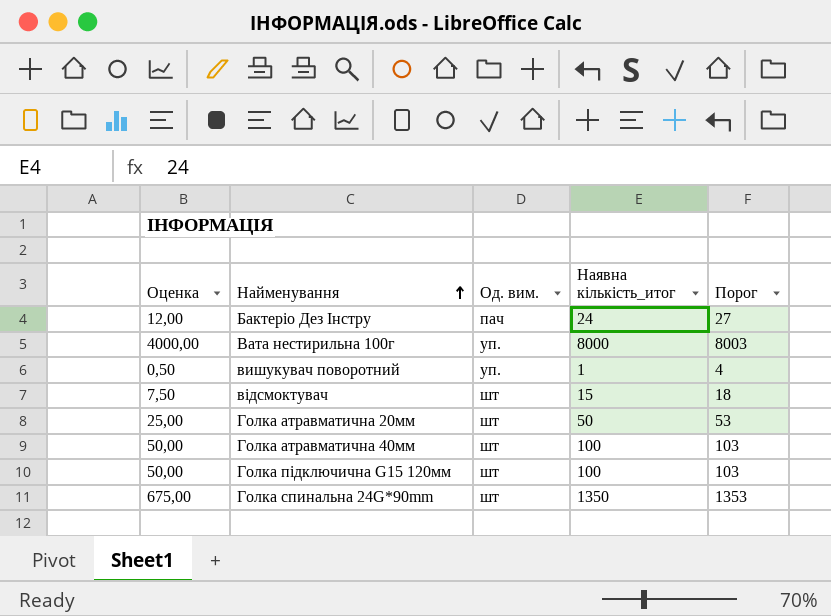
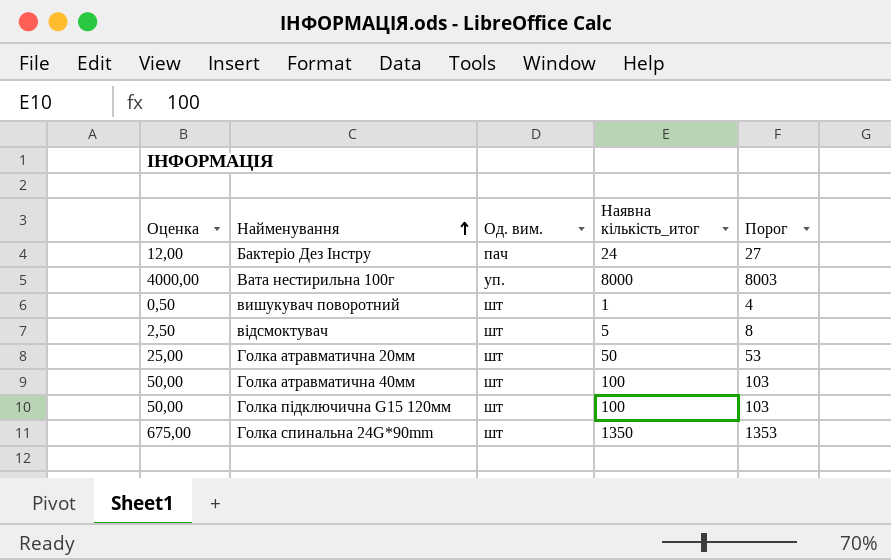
вишукувач поворотний | Од. вим.: уп. -> шт
відсмоктувач | Оценка: 7,50 -> 2,50
відсмоктувач | Наявна кількість_итог: 15 -> 5
відсмоктувач | Порог: 18 -> 8

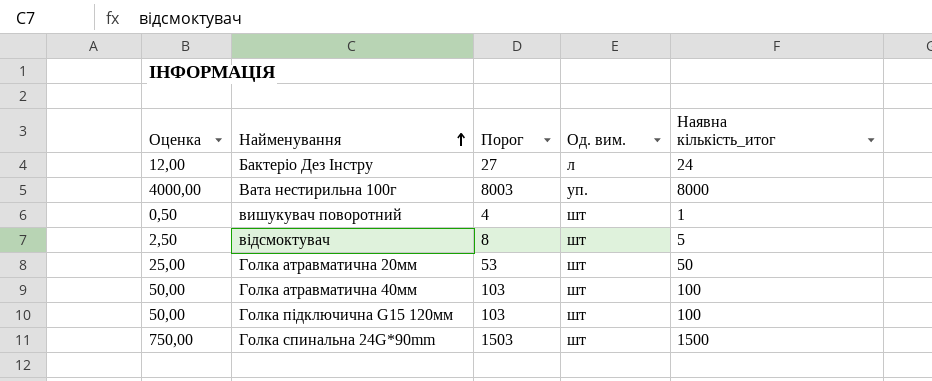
column Порог | position: 5 -> 3
Бактеріо Дез Інстру | Од. вим.: пач -> л
Голка спинальна 24G*90mm | Оценка: 675,00 -> 750,00
Голка спинальна 24G*90mm | Порог: 1353 -> 1503
Голка спинальна 24G*90mm | Наявна кількість_итог: 1350 -> 1500

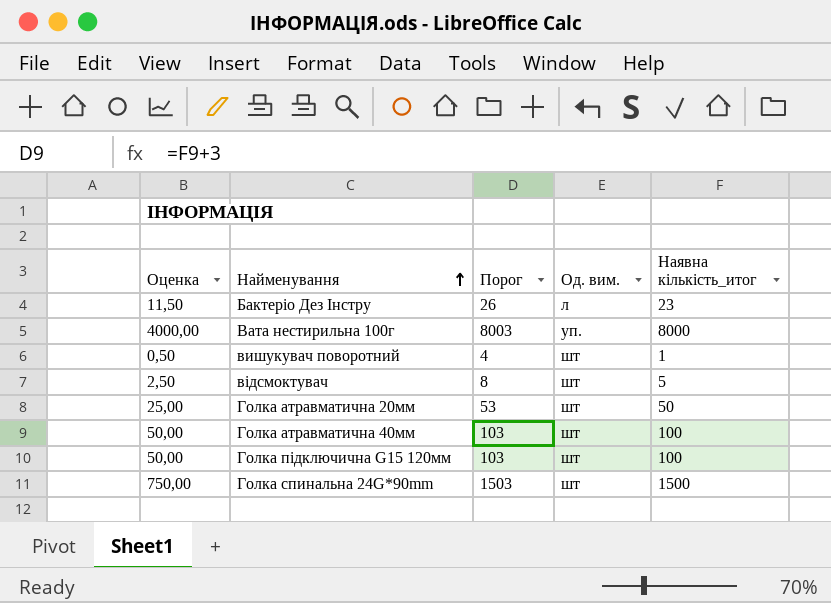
Бактеріо Дез Інстру | Оценка: 12,00 -> 11,50
Бактеріо Дез Інстру | Порог: 27 -> 26
Бактеріо Дез Інстру | Наявна кількість_итог: 24 -> 23

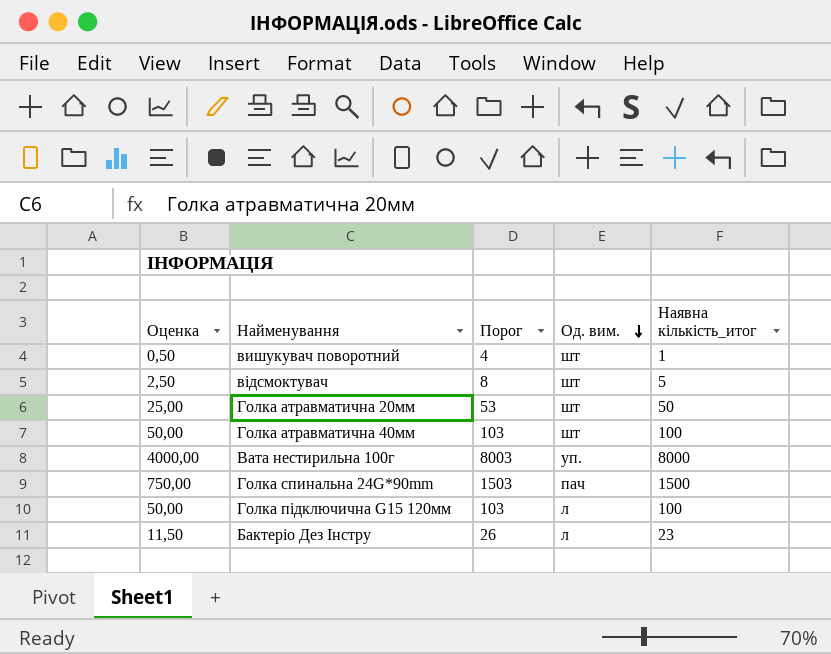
row order: Найменування ascending -> Од. вим. descending
Голка спинальна 24G*90mm | Од. вим.: шт -> пач
Голка підключична G15 120мм | Од. вим.: шт -> л

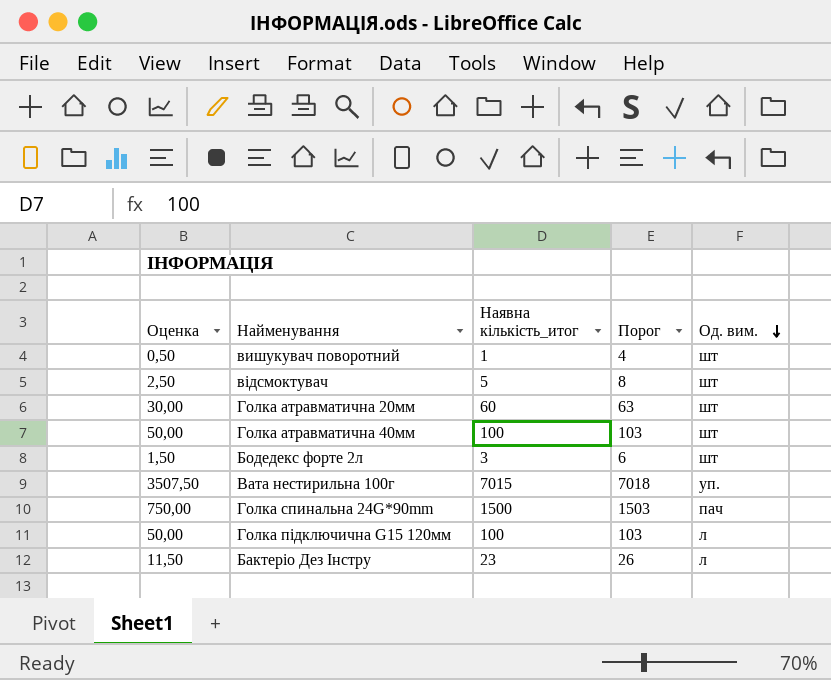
column Наявна кількість_итог | position: 5 -> 3
Голка атравматична 20мм | Оценка: 25,00 -> 30,00
Голка атравматична 20мм | Наявна кількість_итог: 50 -> 60
Голка атравматична 20мм | Порог: 53 -> 63
row Бодедекс форте 2л: none -> 1,50 | 3 | 6 | шт
Вата нестирильна 100г | Оценка: 4000,00 -> 3507,50
Вата нестирильна 100г | Наявна кількість_итог: 8000 -> 7015
Вата нестирильна 100г | Порог: 8003 -> 7018

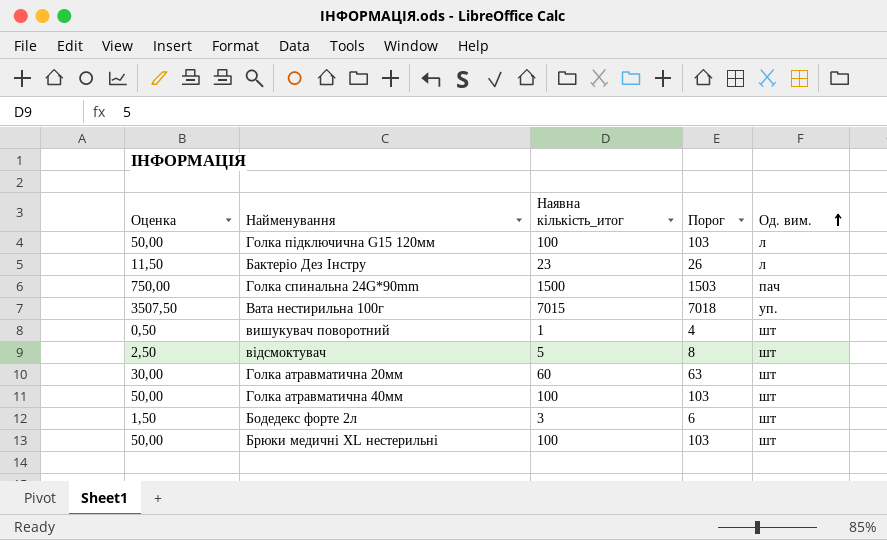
row order: Од. вим. descending -> Од. вим. ascending
row Брюки медичні ХL нестерильні: none -> 50,00 | 100 | 103 | шт

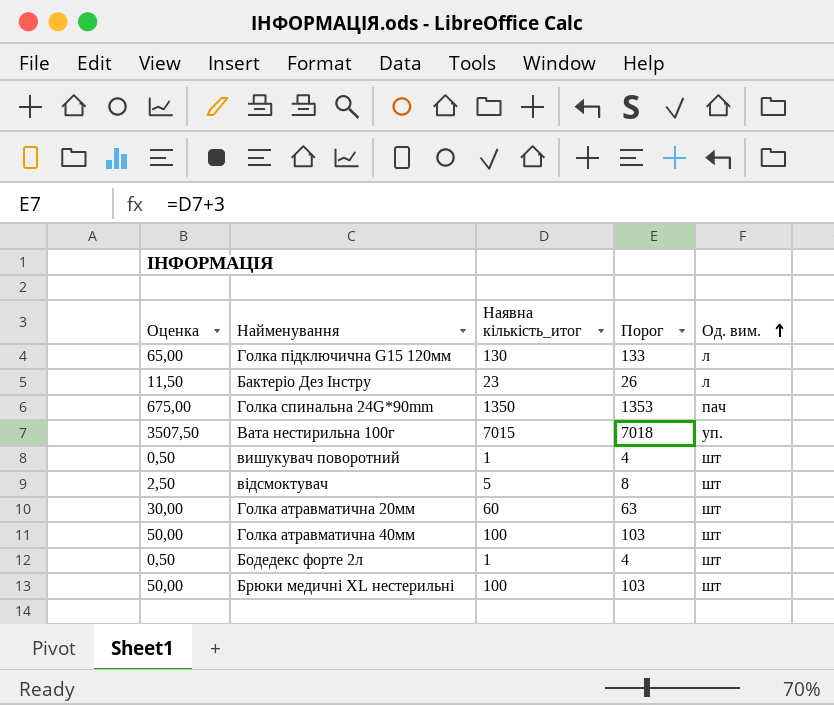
Голка підключична G15 120мм | Оценка: 50,00 -> 65,00
Голка підключична G15 120мм | Наявна кількість_итог: 100 -> 130
Голка підключична G15 120мм | Порог: 103 -> 133
Голка спинальна 24G*90mm | Оценка: 750,00 -> 675,00
Голка спинальна 24G*90mm | Наявна кількість_итог: 1500 -> 1350
Голка спинальна 24G*90mm | Порог: 1503 -> 1353
Бодедекс форте 2л | Оценка: 1,50 -> 0,50
Бодедекс форте 2л | Наявна кількість_итог: 3 -> 1
Бодедекс форте 2л | Порог: 6 -> 4

